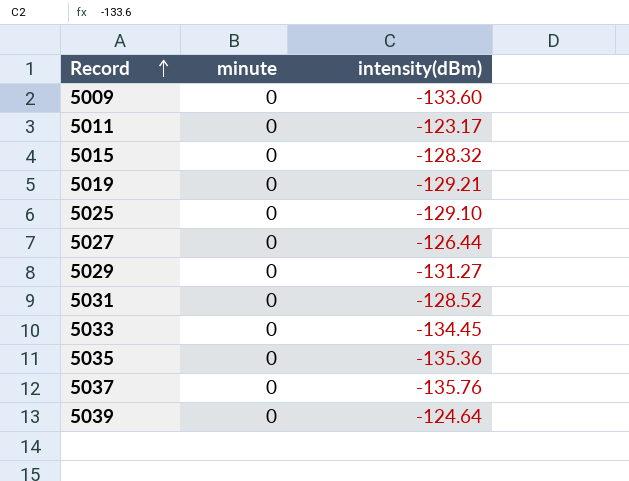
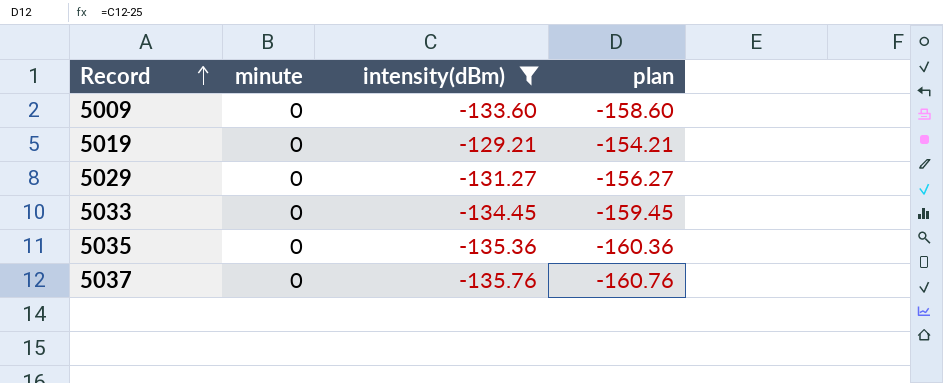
filter: none -> intensity(dBm) <= -129.21
column plan | formula: none -> [intensity(dBm)] - 25

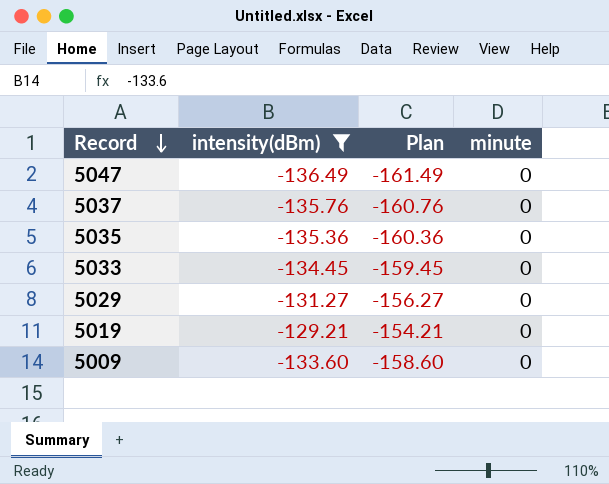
row order: Record ascending -> Record descending
column name: plan -> Plan
column minute | position: 2 -> 4
row 5047: none -> -136.49 | -161.49 | 0

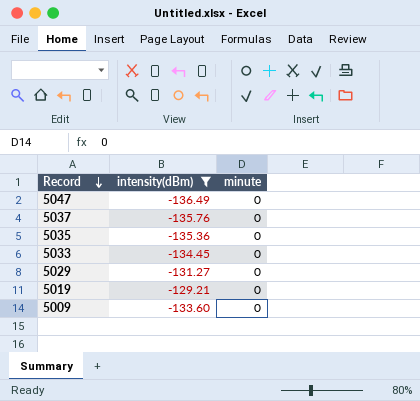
column Plan | formula: [intensity(dBm)] - 25 -> none

